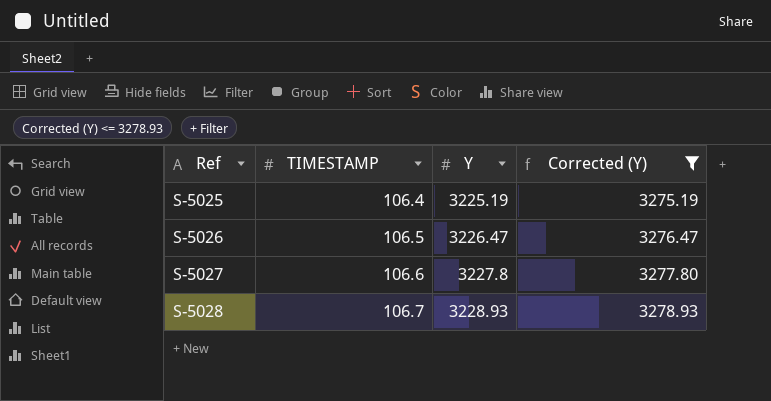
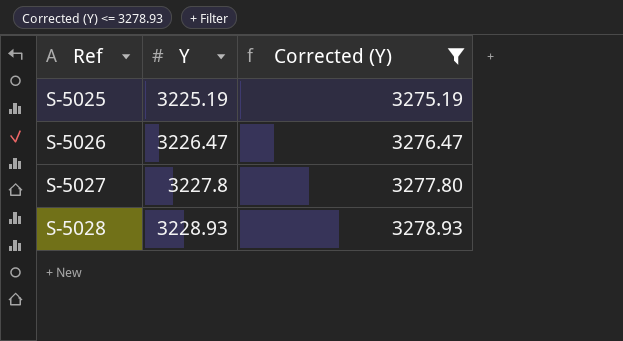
column TIMESTAMP | position: 2 -> none

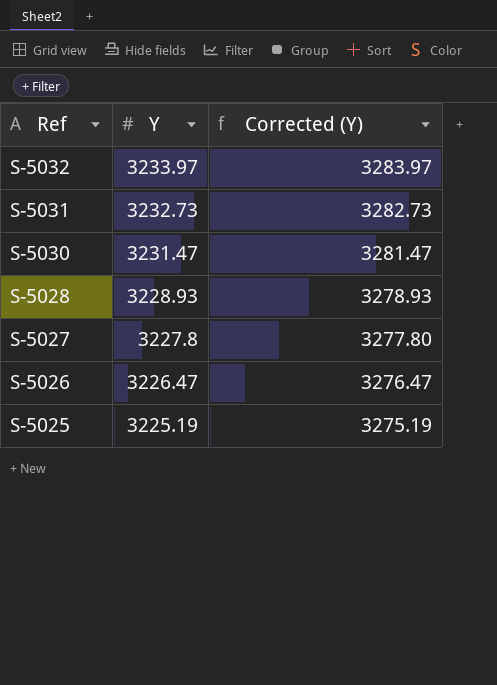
filter: Corrected (Y) <= 3278.93 -> none
row order: Ref ascending -> Ref descending

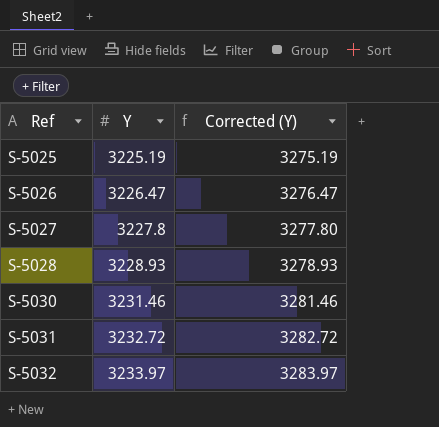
row order: Ref descending -> Ref ascending
S-5030 | Y: 3231.47 -> 3231.46
S-5030 | Corrected (Y): 3281.47 -> 3281.46
S-5031 | Y: 3232.73 -> 3232.72
S-5031 | Corrected (Y): 3282.73 -> 3282.72

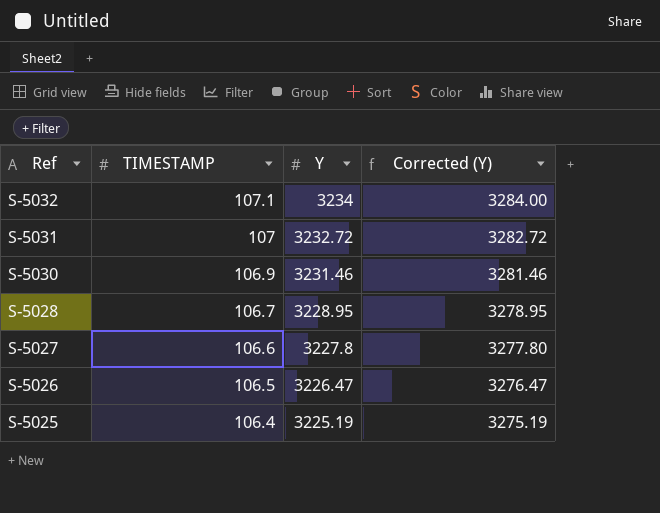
row order: Ref ascending -> Ref descending
column TIMESTAMP | position: none -> 2
S-5032 | Y: 3233.97 -> 3234
S-5032 | Corrected (Y): 3283.97 -> 3284.00
S-5028 | Y: 3228.93 -> 3228.95
S-5028 | Corrected (Y): 3278.93 -> 3278.95

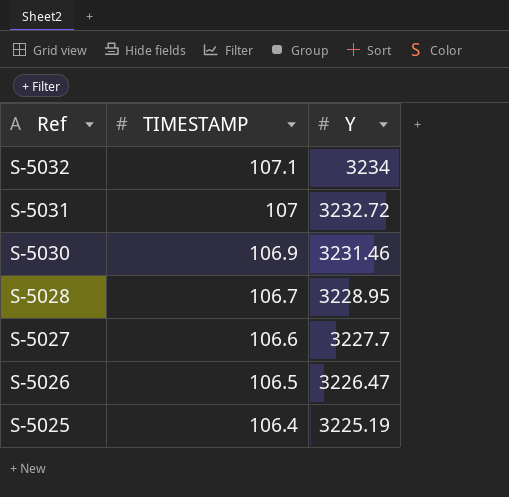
column Corrected (Y) | formula: [Y] + 50 -> none
S-5027 | Y: 3227.8 -> 3227.7

